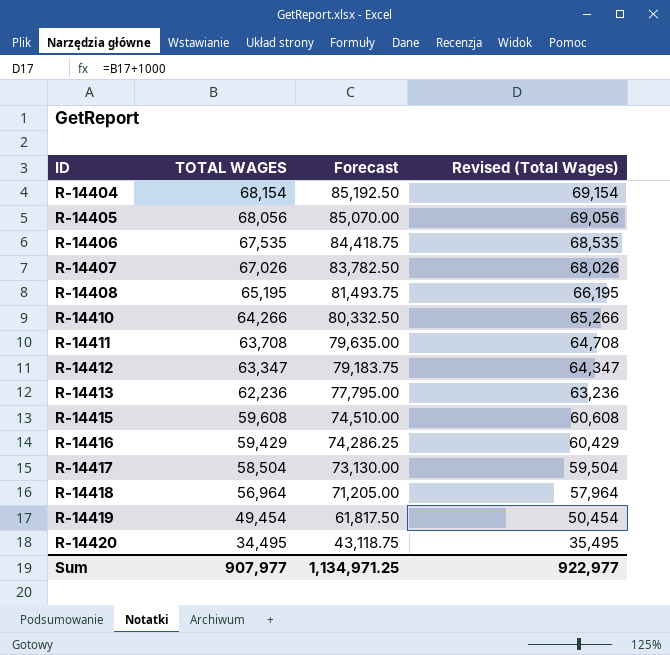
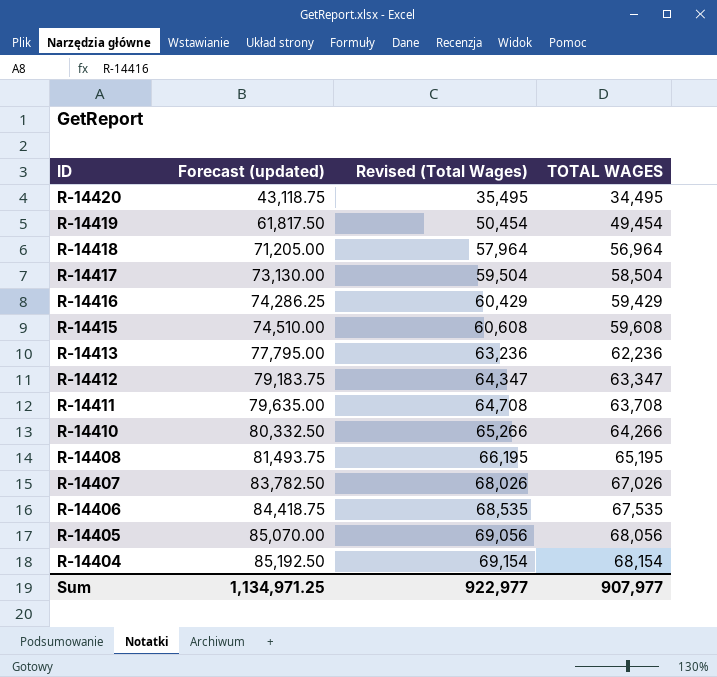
row order: ID ascending -> ID descending
column name: Forecast -> Forecast (updated)
column TOTAL WAGES | position: 2 -> 4

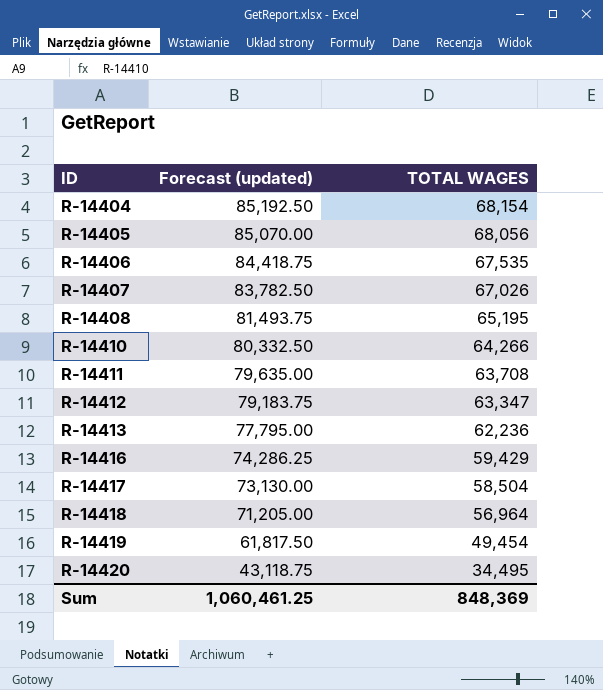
row order: ID descending -> ID ascending
column Revised (Total Wages) | formula: [TOTAL WAGES] + 1000 -> none
row R-14415: 74,510.00 | 60,608 | 59,608 -> none
Sum | Forecast (updated): 1,134,971.25 -> 1,060,461.25
Sum | TOTAL WAGES: 907,977 -> 848,369

